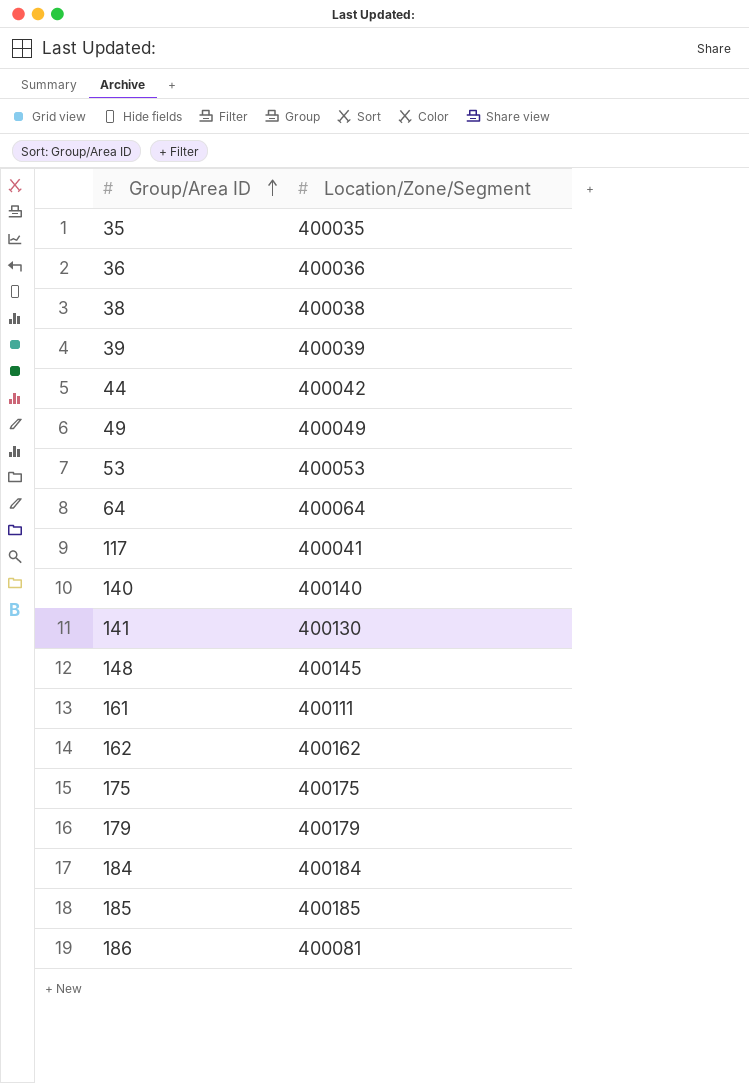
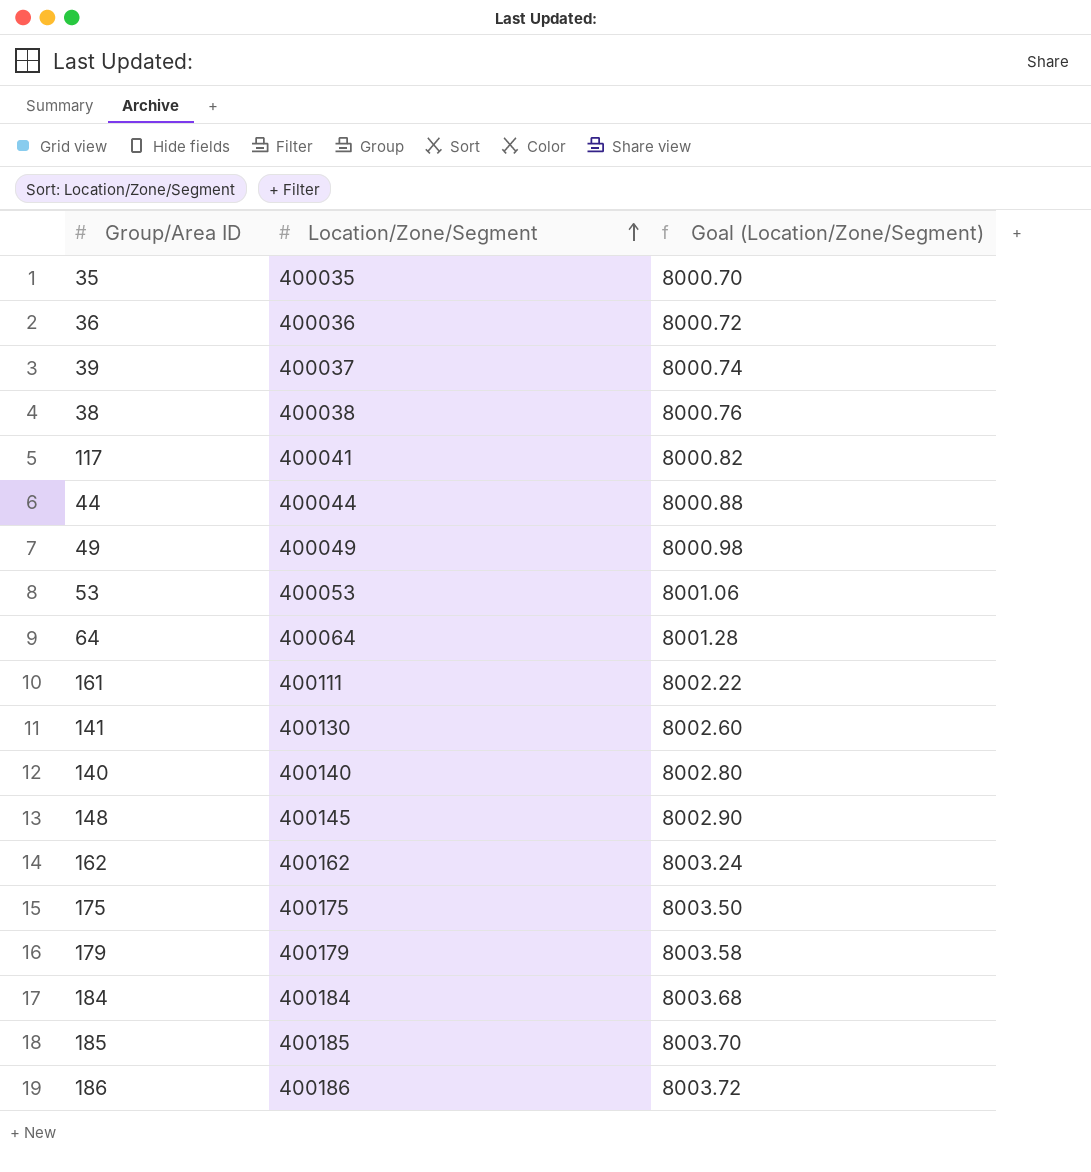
row order: Group/Area ID ascending -> Location/Zone/Segment ascending
column Goal (Location/Zone/Segment) | formula: none -> [Location/Zone/Segment] * 0.02
39 | Location/Zone/Segment: 400039 -> 400037
44 | Location/Zone/Segment: 400042 -> 400044
186 | Location/Zone/Segment: 400081 -> 400186

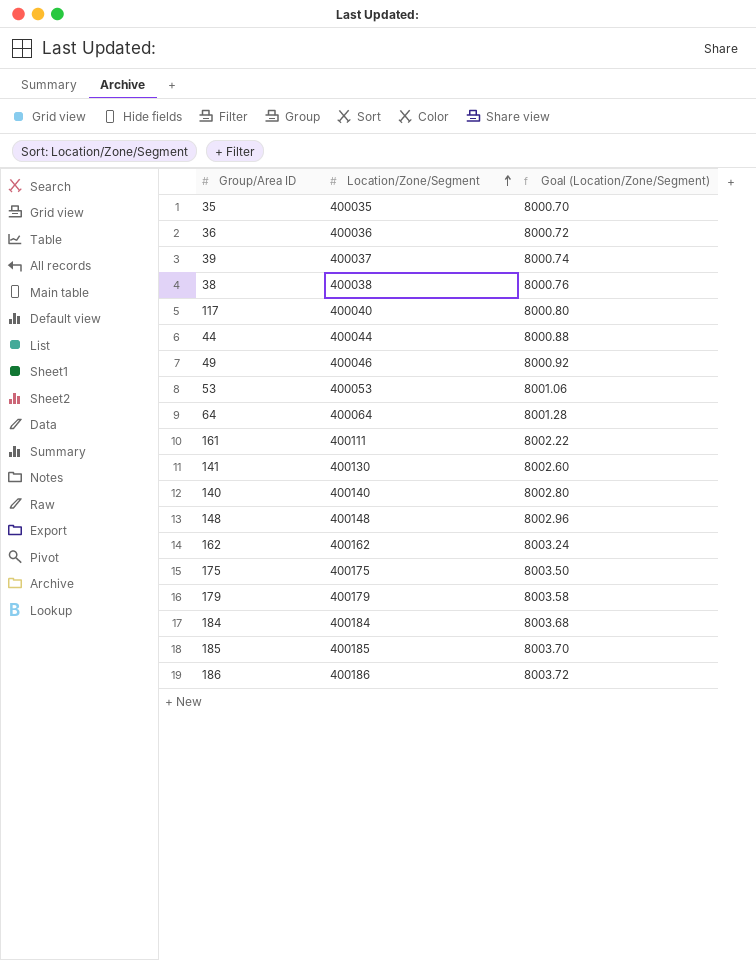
117 | Location/Zone/Segment: 400041 -> 400040
117 | Goal (Location/Zone/Segment): 8000.82 -> 8000.80
49 | Location/Zone/Segment: 400049 -> 400046
49 | Goal (Location/Zone/Segment): 8000.98 -> 8000.92
148 | Location/Zone/Segment: 400145 -> 400148
148 | Goal (Location/Zone/Segment): 8002.90 -> 8002.96

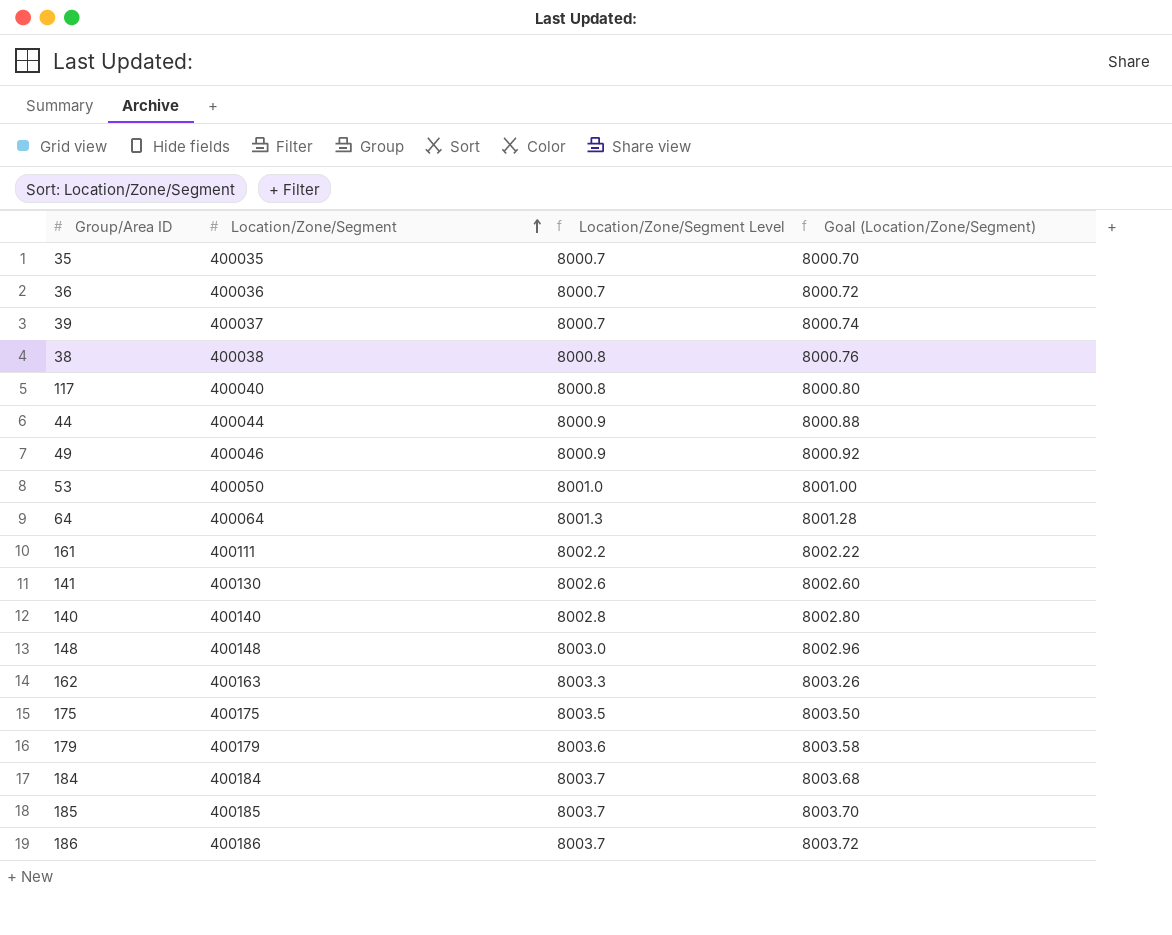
column Location/Zone/Segment Level | formula: none -> [Location/Zone/Segment] * 0.02
53 | Location/Zone/Segment: 400053 -> 400050
53 | Goal (Location/Zone/Segment): 8001.06 -> 8001.00
162 | Location/Zone/Segment: 400162 -> 400163
162 | Goal (Location/Zone/Segment): 8003.24 -> 8003.26

